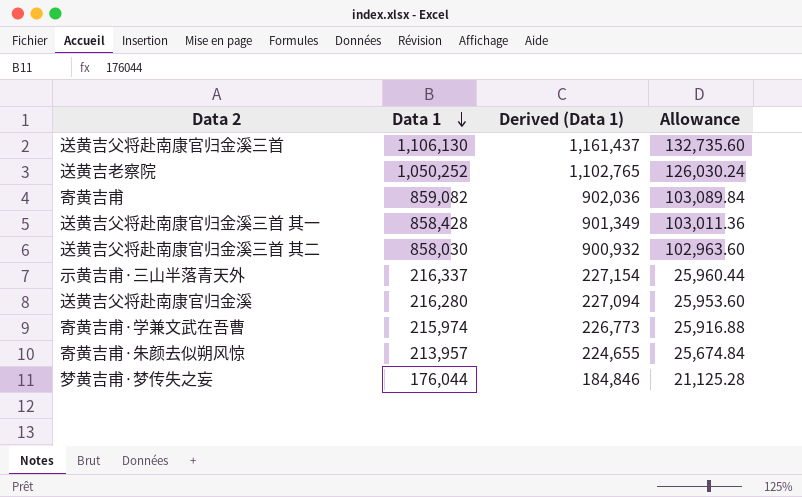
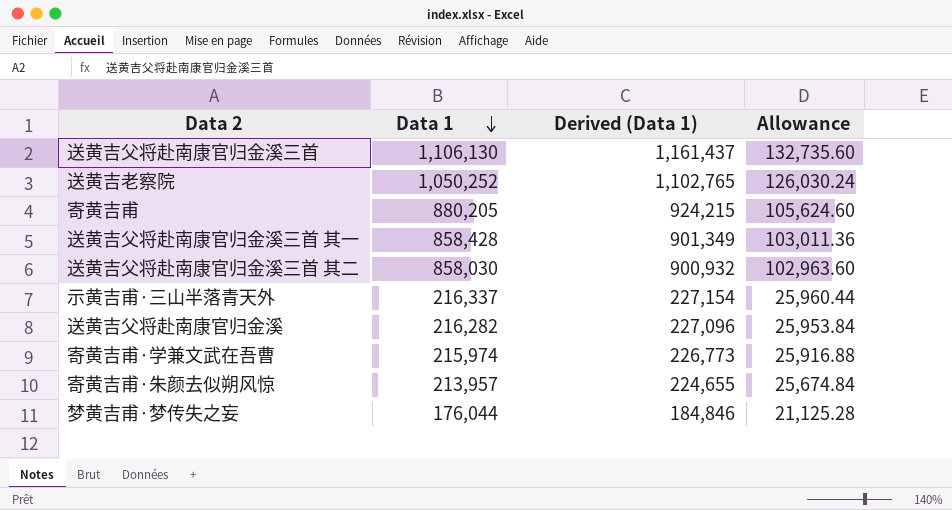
寄黄吉甫 | Data 1: 859,082 -> 880,205
寄黄吉甫 | Derived (Data 1): 902,036 -> 924,215
寄黄吉甫 | Allowance: 103,089.84 -> 105,624.60
送黄吉父将赴南康官归金溪 | Data 1: 216,280 -> 216,282
送黄吉父将赴南康官归金溪 | Derived (Data 1): 227,094 -> 227,096
送黄吉父将赴南康官归金溪 | Allowance: 25,953.60 -> 25,953.84

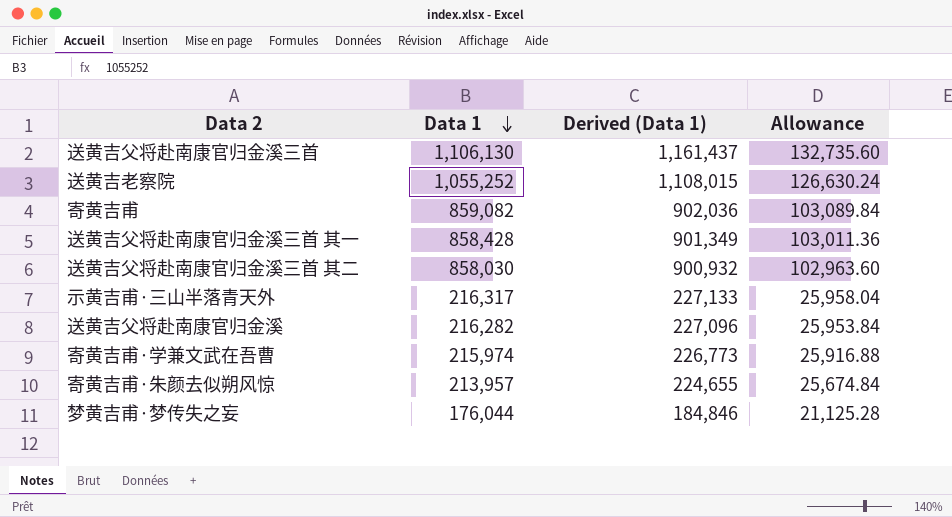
送黄吉老察院 | Data 1: 1,050,252 -> 1,055,252
送黄吉老察院 | Derived (Data 1): 1,102,765 -> 1,108,015
送黄吉老察院 | Allowance: 126,030.24 -> 126,630.24
寄黄吉甫 | Data 1: 880,205 -> 859,082
寄黄吉甫 | Derived (Data 1): 924,215 -> 902,036
寄黄吉甫 | Allowance: 105,624.60 -> 103,089.84
示黄吉甫·三山半落青天外 | Data 1: 216,337 -> 216,317
示黄吉甫·三山半落青天外 | Derived (Data 1): 227,154 -> 227,133
示黄吉甫·三山半落青天外 | Allowance: 25,960.44 -> 25,958.04

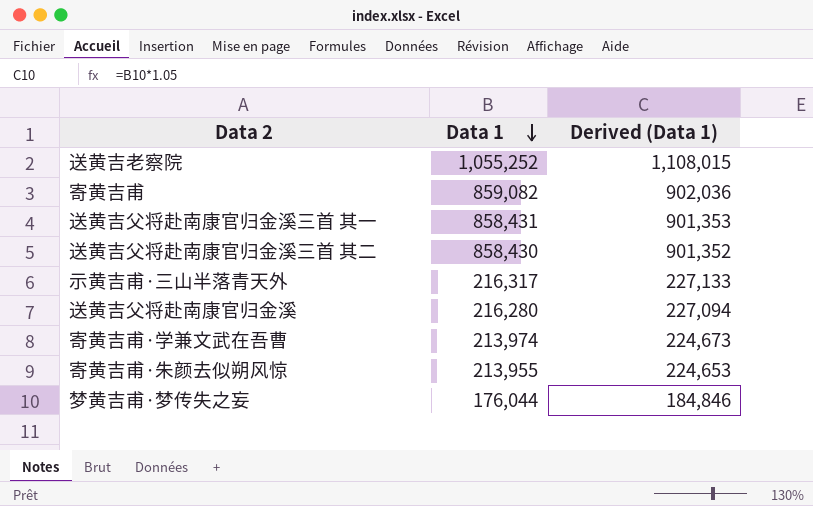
column Allowance | formula: [Data 1] * 0.12 -> none
row 送黄吉父将赴南康官归金溪三首: 1,106,130 | 1,161,437 | 132,735.60 -> none
送黄吉父将赴南康官归金溪三首 其一 | Data 1: 858,428 -> 858,431
送黄吉父将赴南康官归金溪三首 其一 | Derived (Data 1): 901,349 -> 901,353
送黄吉父将赴南康官归金溪三首 其二 | Data 1: 858,030 -> 858,430
送黄吉父将赴南康官归金溪三首 其二 | Derived (Data 1): 900,932 -> 901,352
送黄吉父将赴南康官归金溪 | Data 1: 216,282 -> 216,280
送黄吉父将赴南康官归金溪 | Derived (Data 1): 227,096 -> 227,094
寄黄吉甫·学兼文武在吾曹 | Data 1: 215,974 -> 213,974
寄黄吉甫·学兼文武在吾曹 | Derived (Data 1): 226,773 -> 224,673
寄黄吉甫·朱颜去似朔风惊 | Data 1: 213,957 -> 213,955
寄黄吉甫·朱颜去似朔风惊 | Derived (Data 1): 224,655 -> 224,653

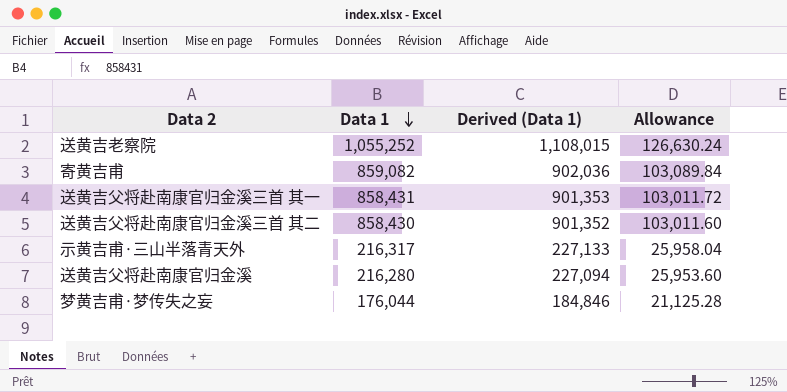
column Allowance | formula: none -> [Data 1] * 0.12
row 寄黄吉甫·学兼文武在吾曹: 213,974 | 224,673 -> none
row 寄黄吉甫·朱颜去似朔风惊: 213,955 | 224,653 -> none

